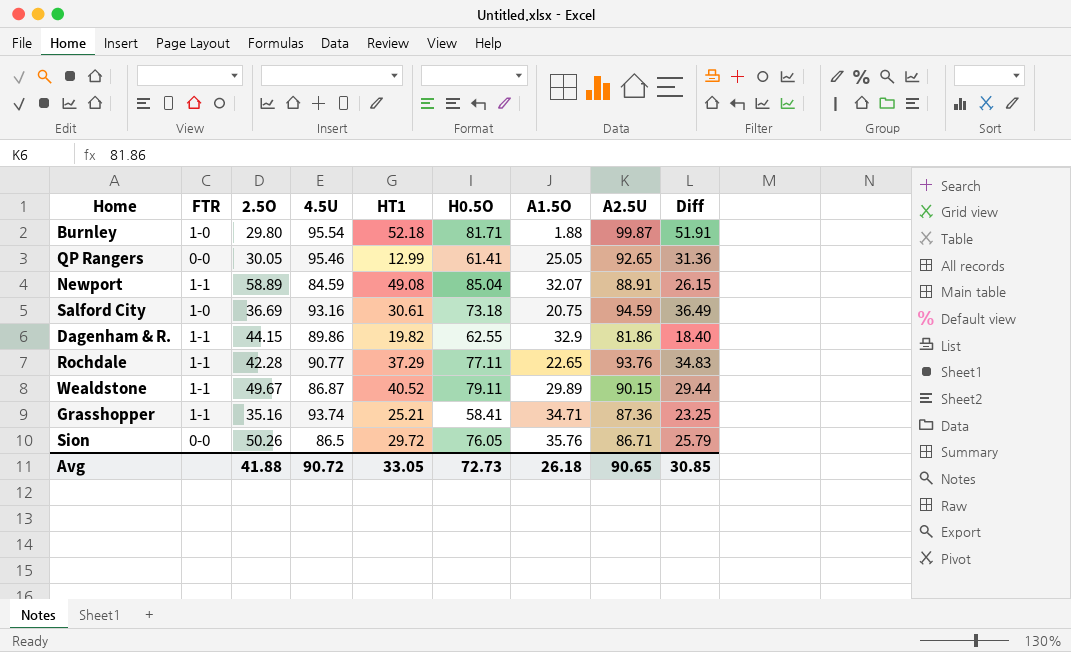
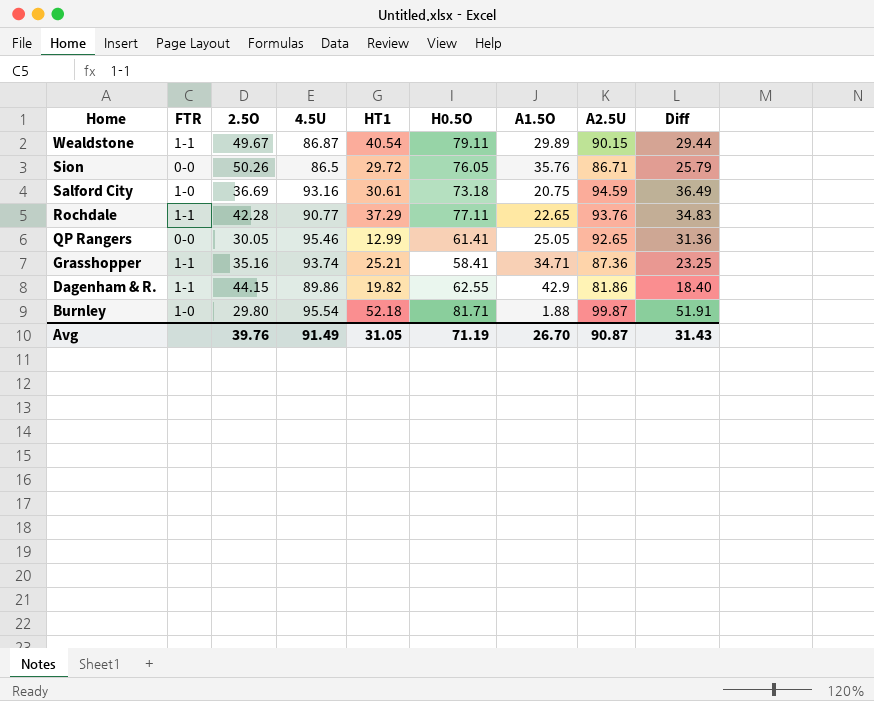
row order: none -> Home descending
row Newport: 1-1 | 58.89 | 84.59 | 49.08 | 85.04 | 32.07 | 88.91 | 26.15 -> none
Wealdstone | HT1: 40.52 -> 40.54
Dagenham & R. | A1.5O: 32.9 -> 42.9
Avg | 2.5O: 41.88 -> 39.76
Avg | 4.5U: 90.72 -> 91.49
Avg | HT1: 33.05 -> 31.05
Avg | H0.5O: 72.73 -> 71.19
Avg | A1.5O: 26.18 -> 26.70
Avg | A2.5U: 90.65 -> 90.87
Avg | Diff: 30.85 -> 31.43

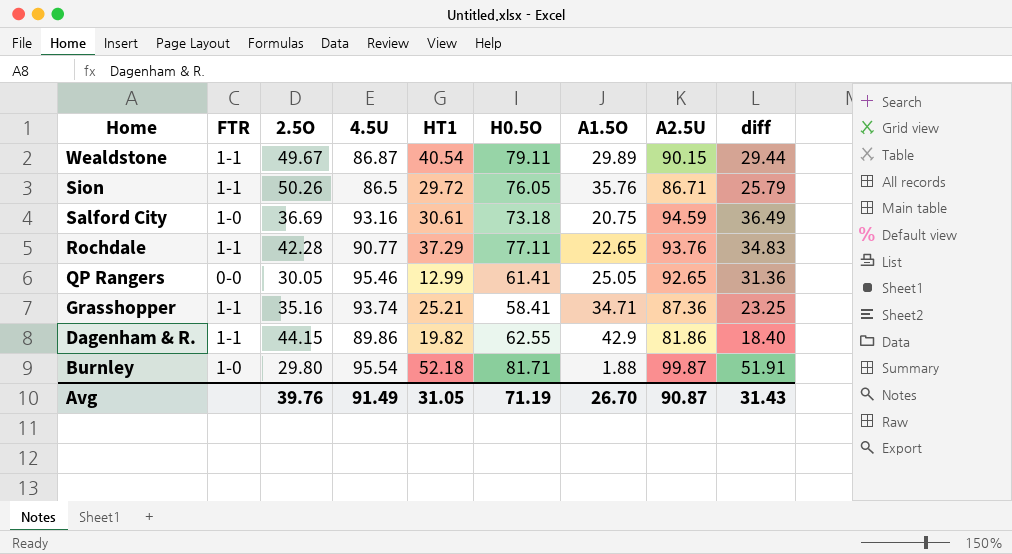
column name: Diff -> diff
Sion | FTR: 0-0 -> 1-1

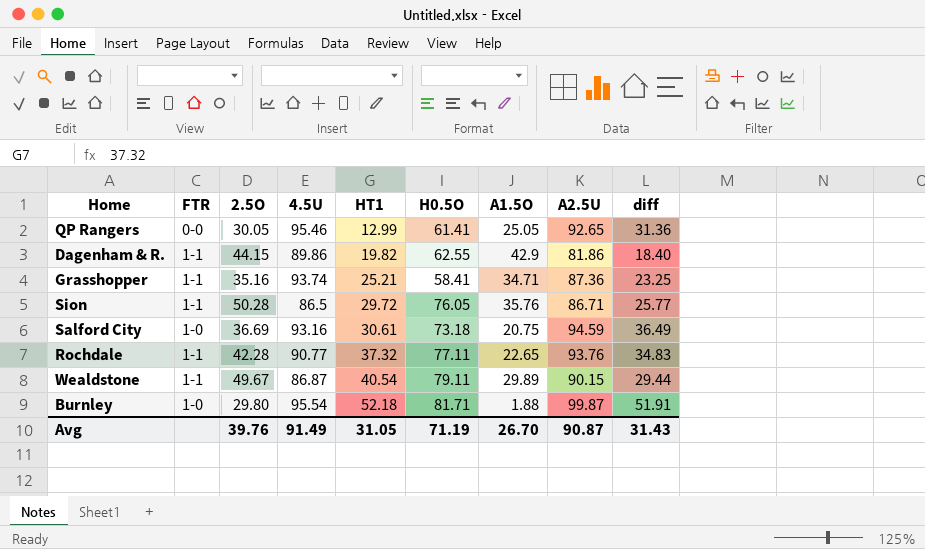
row order: Home descending -> HT1 ascending
Sion | 2.5O: 50.26 -> 50.28
Sion | diff: 25.79 -> 25.77
Rochdale | HT1: 37.29 -> 37.32

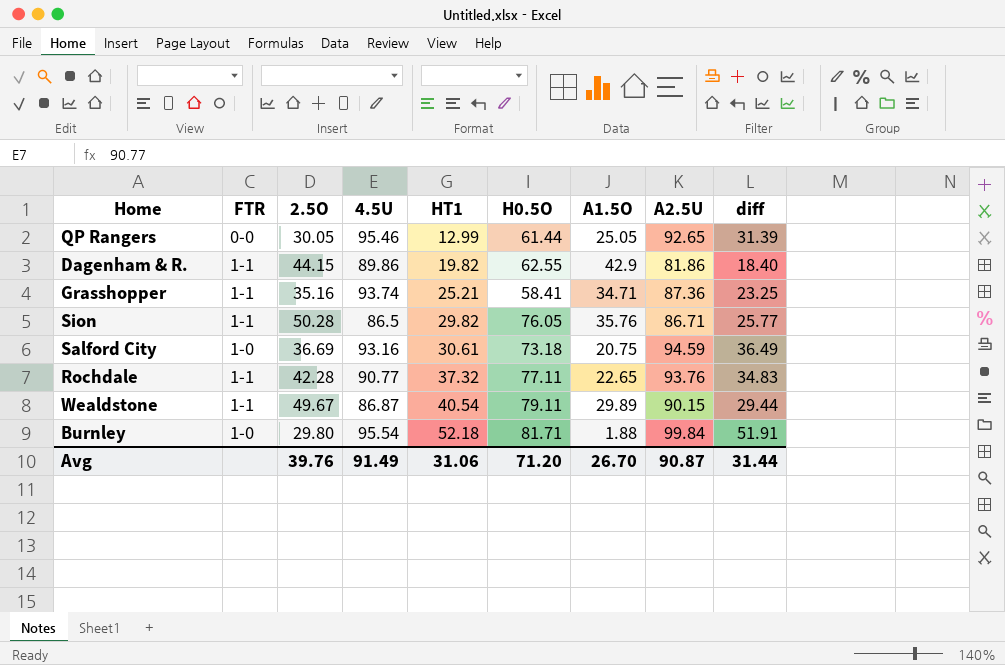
QP Rangers | H0.5O: 61.41 -> 61.44
QP Rangers | diff: 31.36 -> 31.39
Sion | HT1: 29.72 -> 29.82
Burnley | A2.5U: 99.87 -> 99.84
Avg | HT1: 31.05 -> 31.06
Avg | H0.5O: 71.19 -> 71.20
Avg | diff: 31.43 -> 31.44

